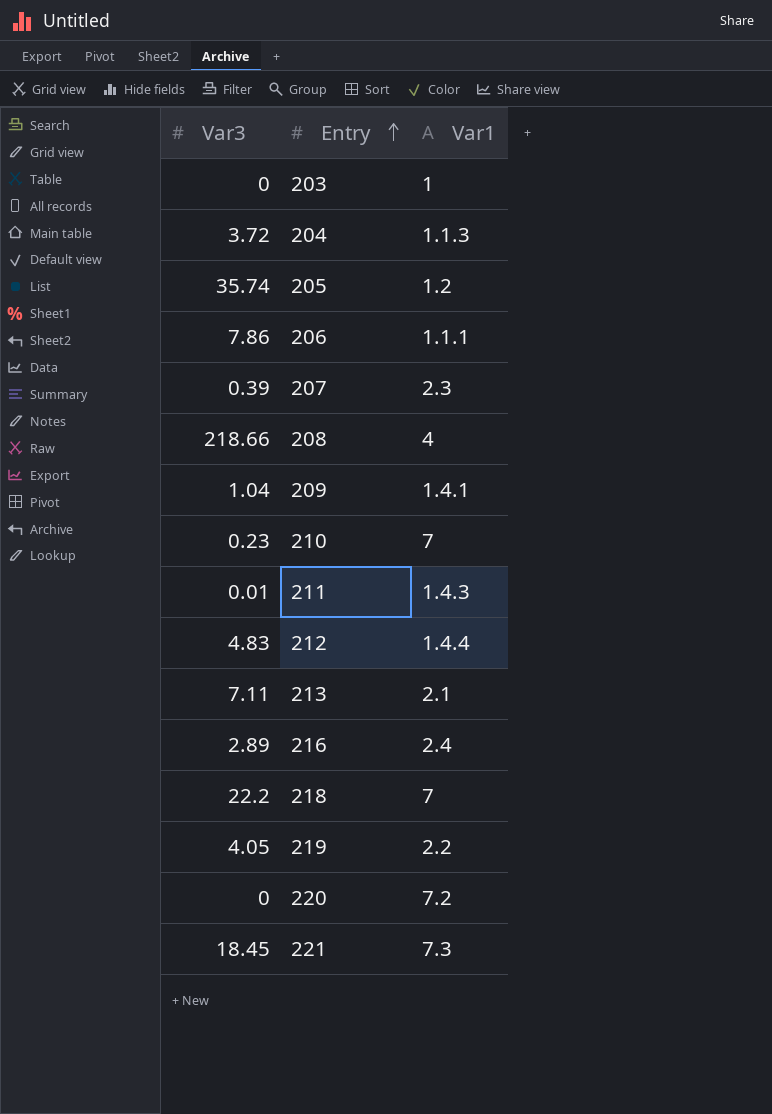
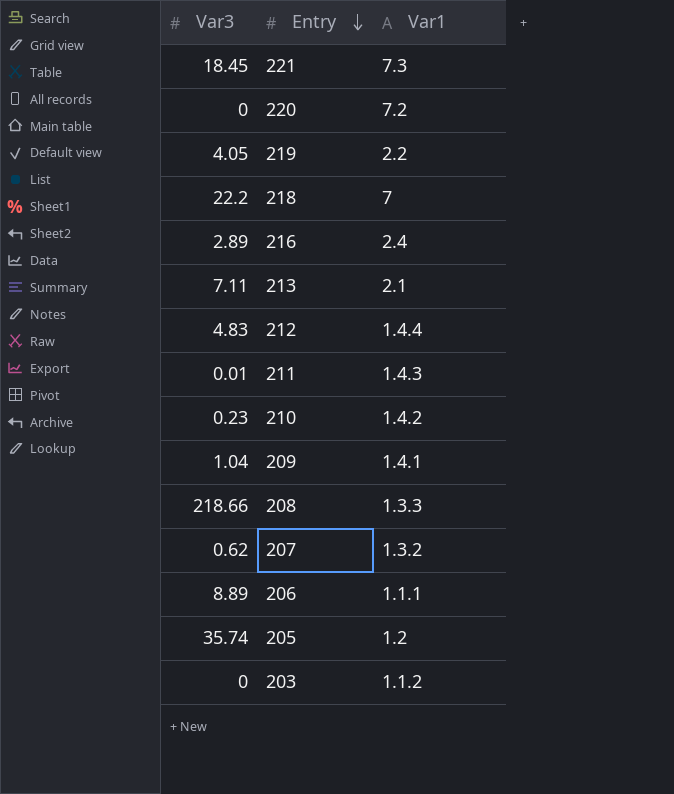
row order: Entry ascending -> Entry descending
row 204: 3.72 | 1.1.3 -> none
210 | Var1: 7 -> 1.4.2
208 | Var1: 4 -> 1.3.3
207 | Var3: 0.39 -> 0.62
207 | Var1: 2.3 -> 1.3.2
206 | Var3: 7.86 -> 8.89
203 | Var1: 1 -> 1.1.2

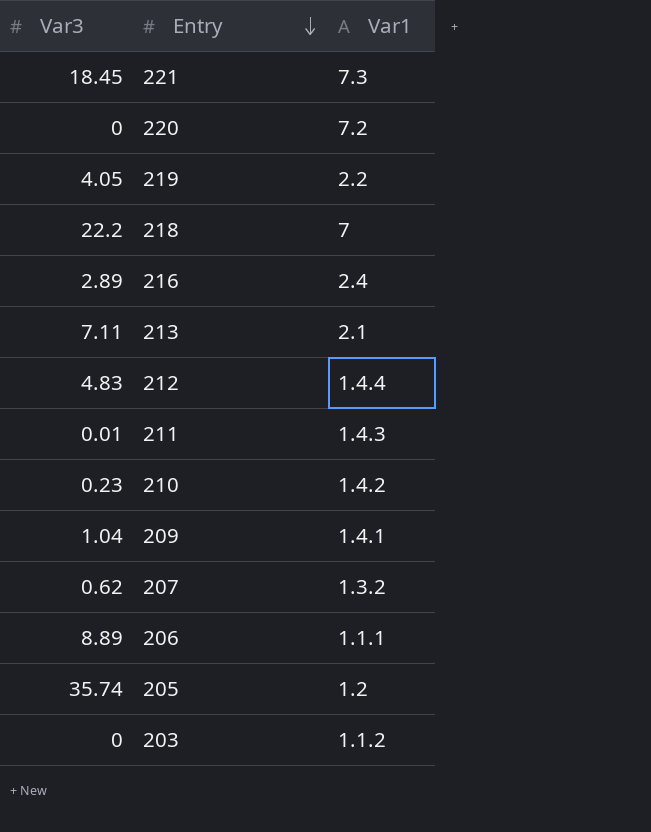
row 208: 218.66 | 1.3.3 -> none

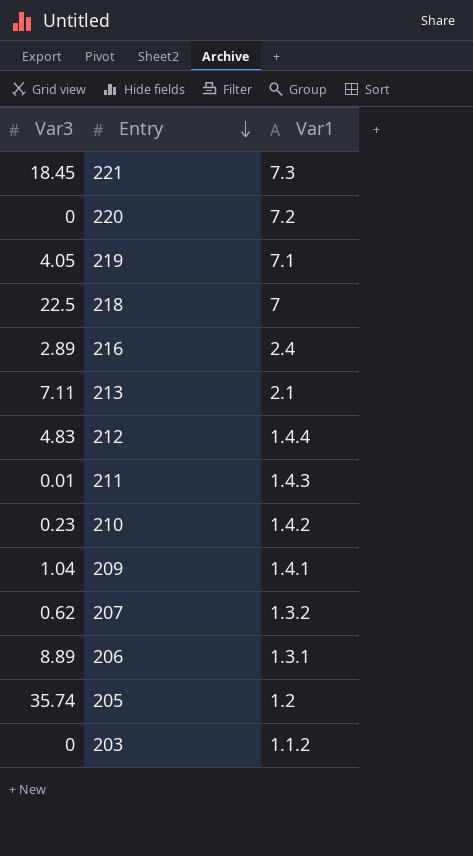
219 | Var1: 2.2 -> 7.1
218 | Var3: 22.2 -> 22.5
206 | Var1: 1.1.1 -> 1.3.1

